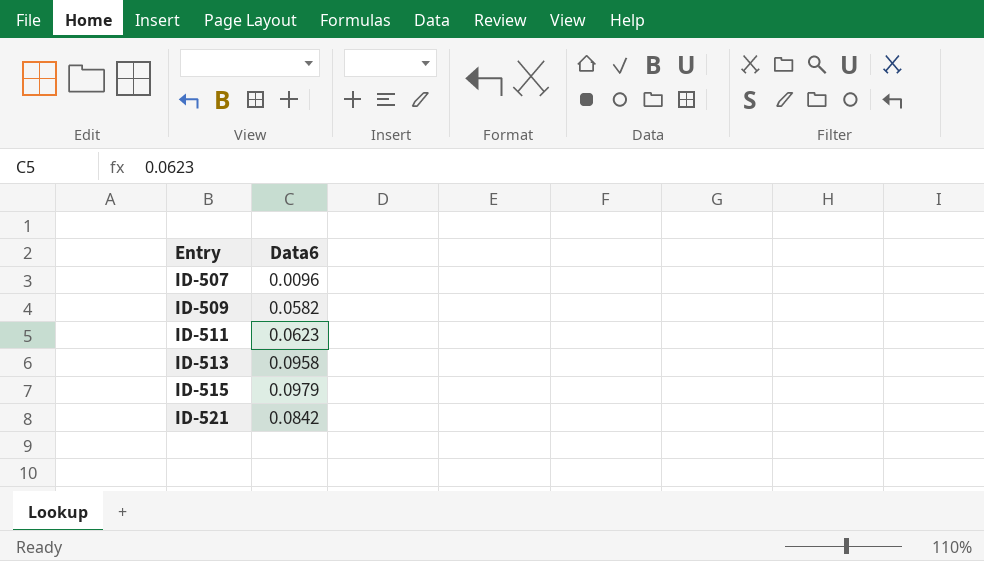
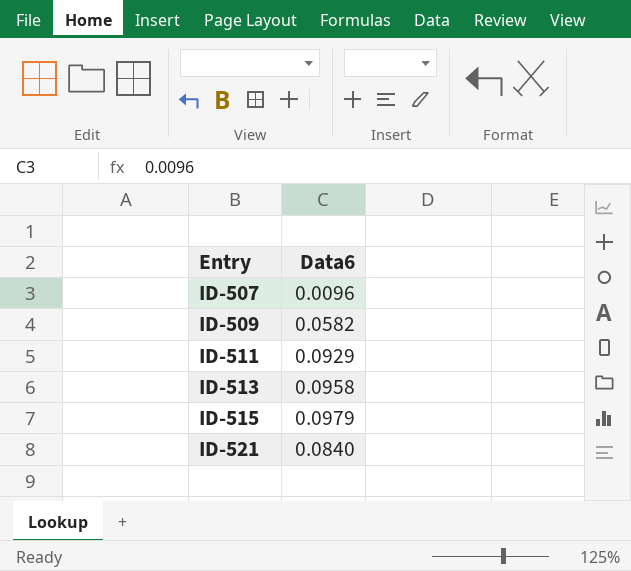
ID-511 | Data6: 0.0623 -> 0.0929
ID-521 | Data6: 0.0842 -> 0.0840

